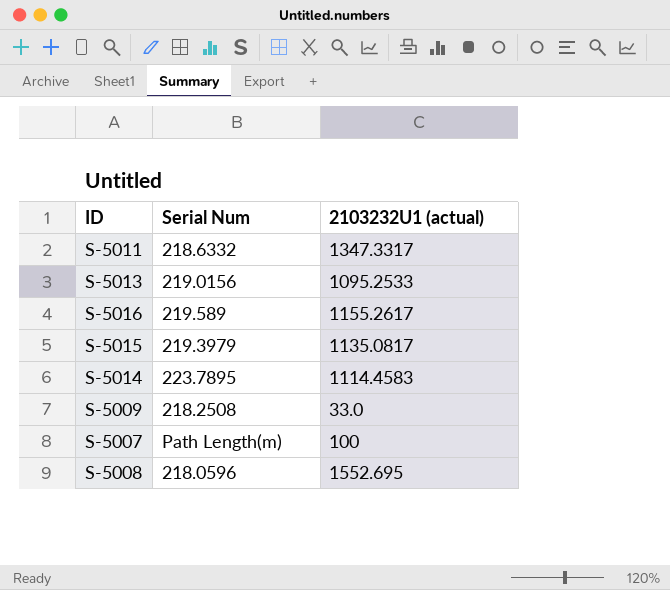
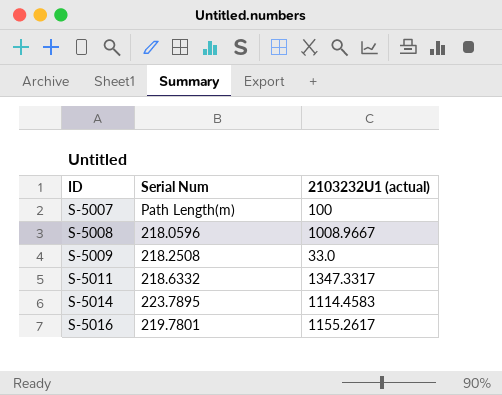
row order: none -> ID ascending
row S-5013: 219.0156 | 1095.2533 -> none
row S-5015: 219.3979 | 1135.0817 -> none
S-5008 | 2103232U1 (actual): 1552.695 -> 1008.9667
S-5016 | Serial Num: 219.589 -> 219.7801

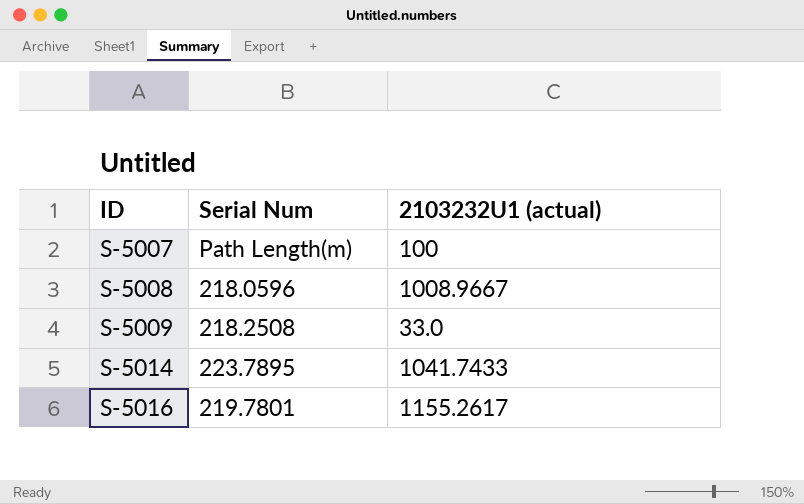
row S-5011: 218.6332 | 1347.3317 -> none
S-5014 | 2103232U1 (actual): 1114.4583 -> 1041.7433

